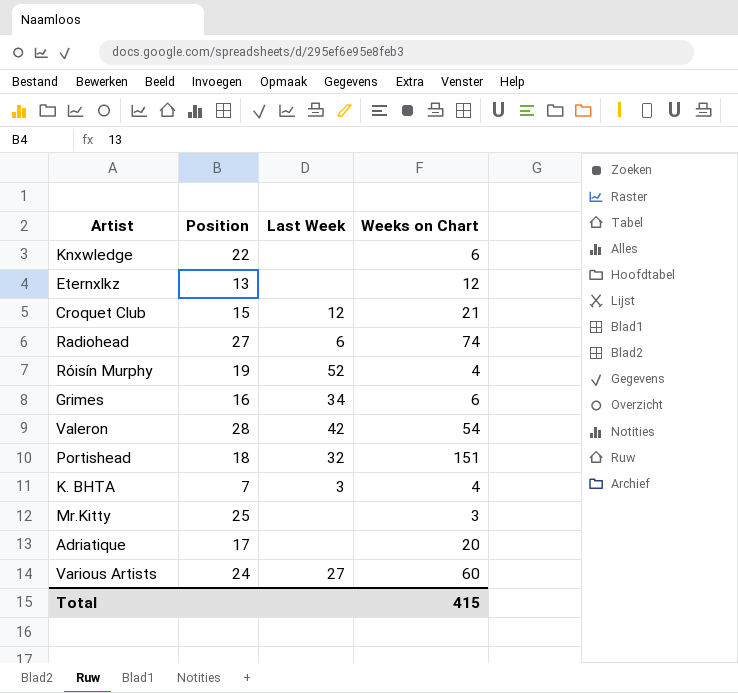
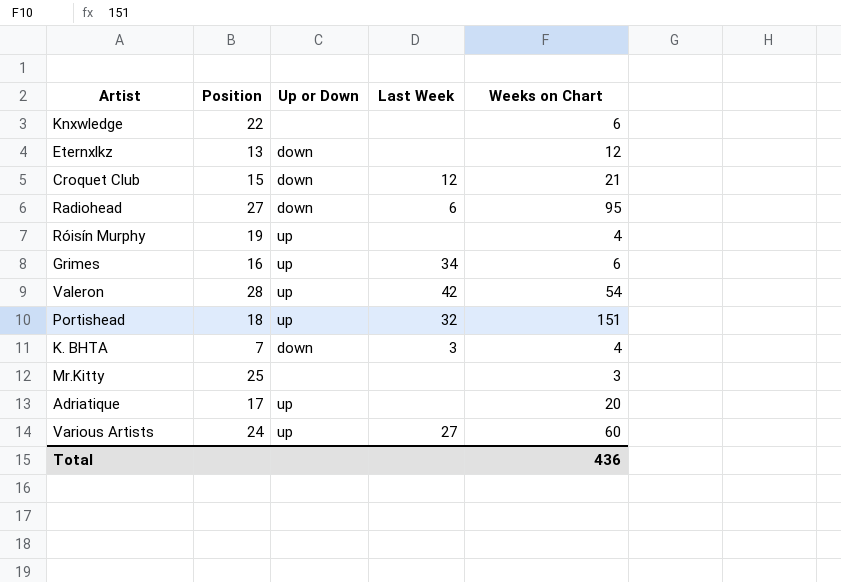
column Up or Down | position: none -> 3
Radiohead | Weeks on Chart: 74 -> 95
Róisín Murphy | Last Week: 52 -> none
Total | Weeks on Chart: 415 -> 436

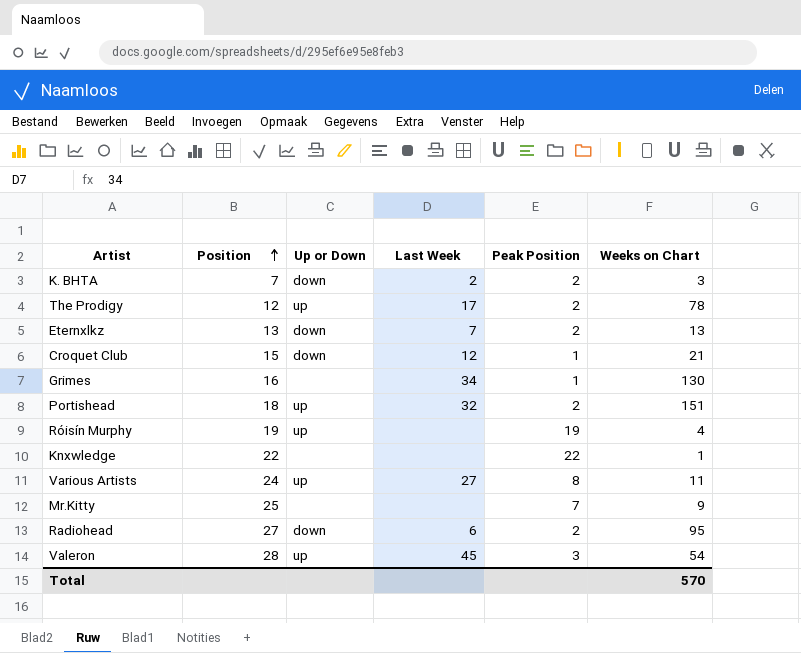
row order: none -> Position ascending
column Peak Position | position: none -> 5
row Adriatique: 17 | up | none | 20 -> none
K. BHTA | Last Week: 3 -> 2
K. BHTA | Weeks on Chart: 4 -> 3
row The Prodigy: none -> 12 | up | 17 | 2 | 78
Eternxlkz | Last Week: none -> 7
Eternxlkz | Weeks on Chart: 12 -> 13
Grimes | Up or Down: up -> none
Grimes | Weeks on Chart: 6 -> 130
Knxwledge | Weeks on Chart: 6 -> 1
Various Artists | Weeks on Chart: 60 -> 11
Mr.Kitty | Weeks on Chart: 3 -> 9
Valeron | Last Week: 42 -> 45
Total | Weeks on Chart: 436 -> 570

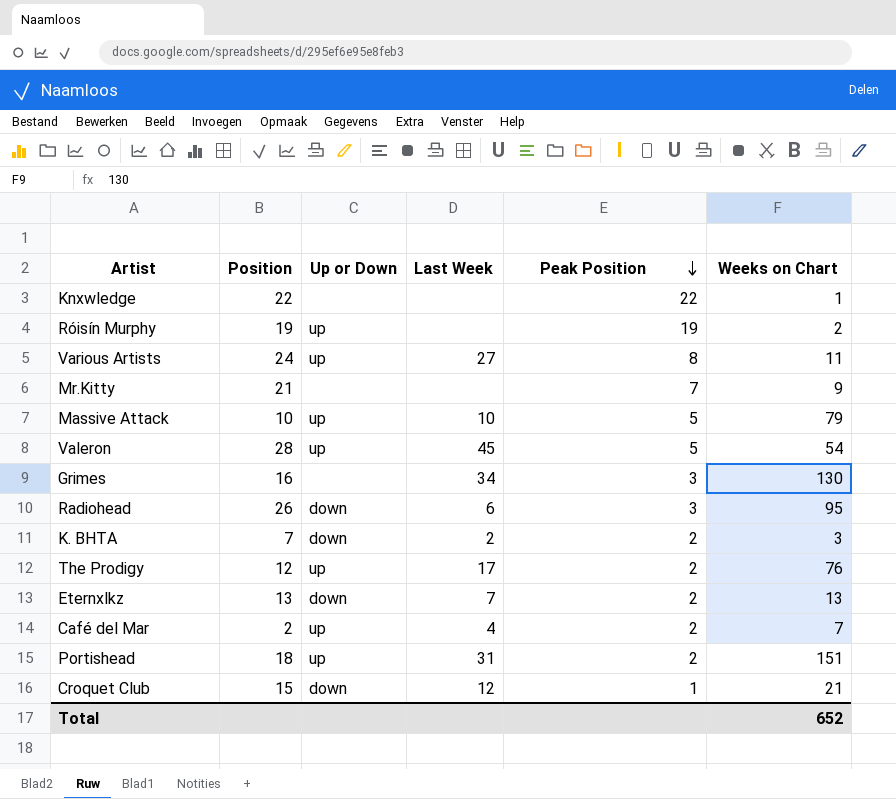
row order: Position ascending -> Peak Position descending
Róisín Murphy | Weeks on Chart: 4 -> 2
Mr.Kitty | Position: 25 -> 21
row Massive Attack: none -> 10 | up | 10 | 5 | 79
Valeron | Peak Position: 3 -> 5
Grimes | Peak Position: 1 -> 3
Radiohead | Position: 27 -> 26
Radiohead | Peak Position: 2 -> 3
The Prodigy | Weeks on Chart: 78 -> 76
row Café del Mar: none -> 2 | up | 4 | 2 | 7
Portishead | Last Week: 32 -> 31
Total | Weeks on Chart: 570 -> 652

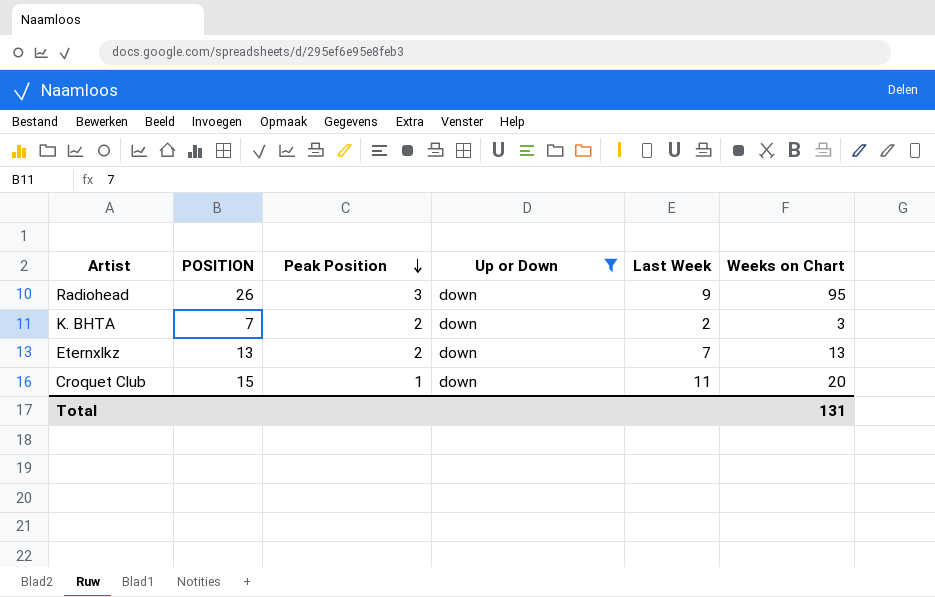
filter: none -> Up or Down = down
column name: Position -> POSITION
column Peak Position | position: 5 -> 3
Radiohead | Last Week: 6 -> 9
Croquet Club | Last Week: 12 -> 11
Croquet Club | Weeks on Chart: 21 -> 20
Total | Weeks on Chart: 652 -> 131

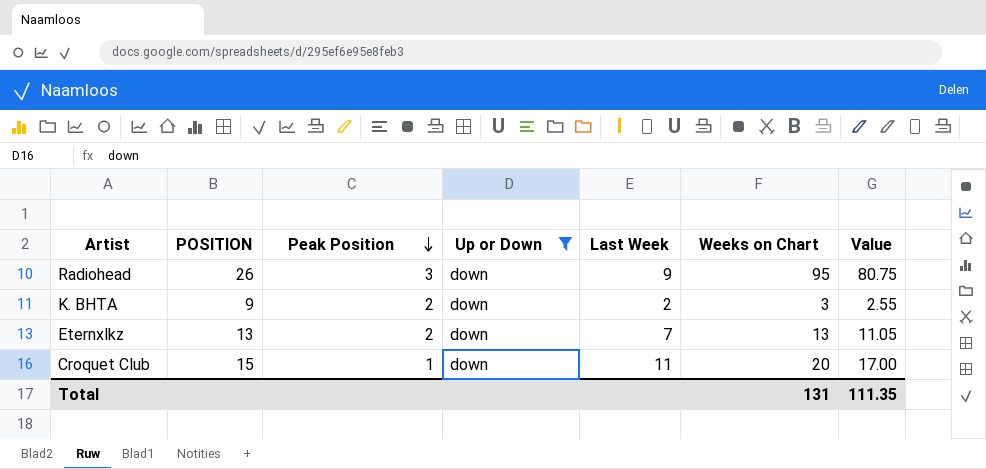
column Value | formula: none -> [Weeks on Chart] * 0.85
K. BHTA | POSITION: 7 -> 9

